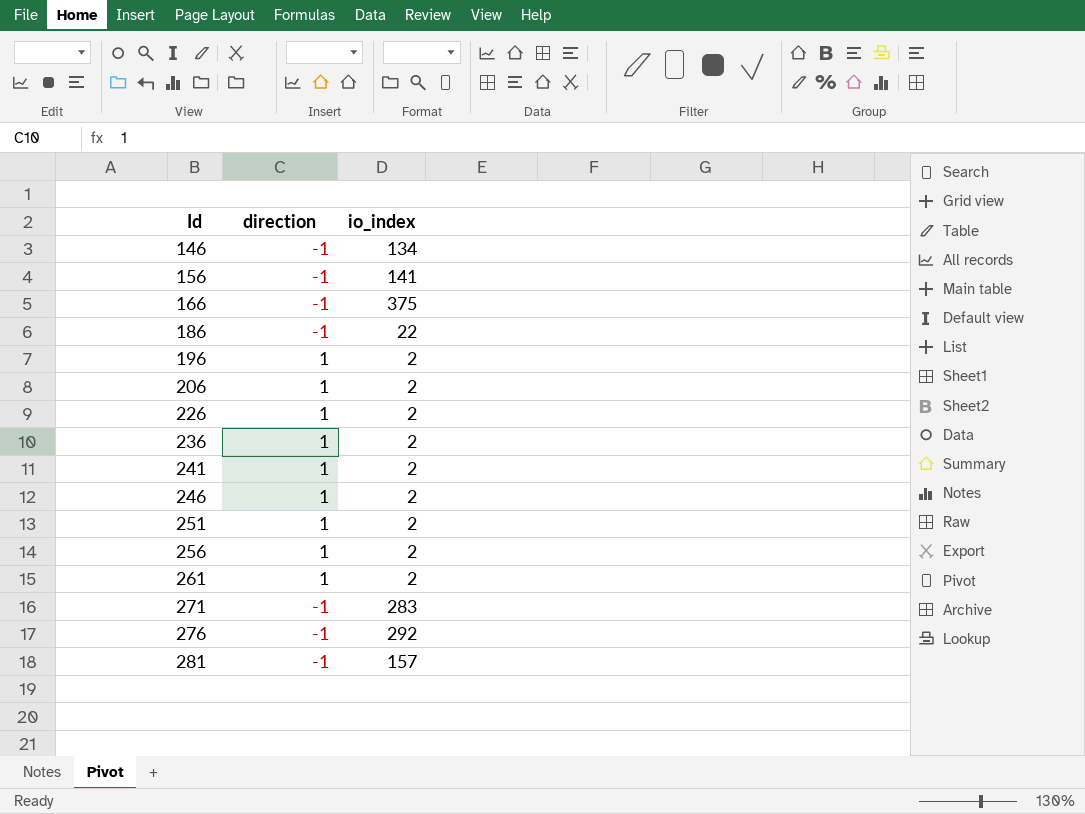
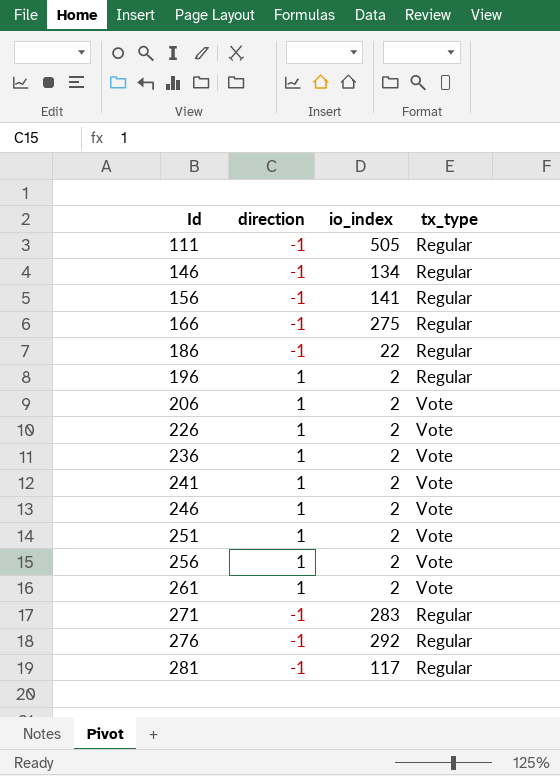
column tx_type | position: none -> 4
row 111: none -> -1 | 505 | Regular
166 | io_index: 375 -> 275
281 | io_index: 157 -> 117

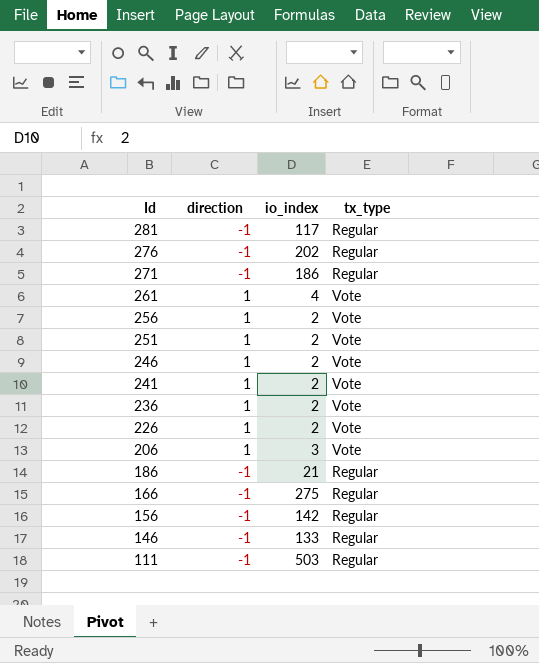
row order: Id ascending -> Id descending
row 196: 1 | 2 | Regular -> none
276 | io_index: 292 -> 202
271 | io_index: 283 -> 186
261 | io_index: 2 -> 4
206 | io_index: 2 -> 3
186 | io_index: 22 -> 21
156 | io_index: 141 -> 142
146 | io_index: 134 -> 133
111 | io_index: 505 -> 503

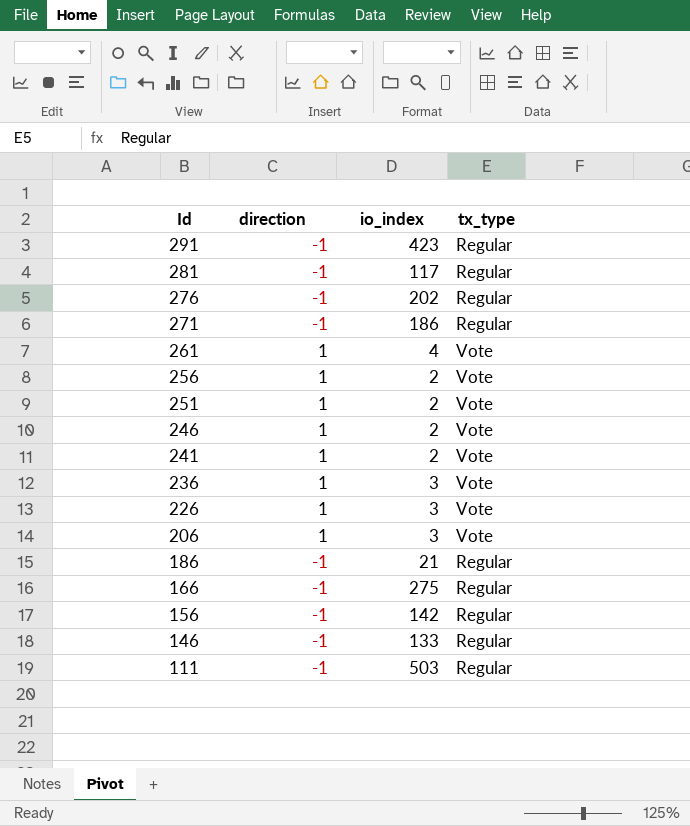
row 291: none -> -1 | 423 | Regular
236 | io_index: 2 -> 3
226 | io_index: 2 -> 3

